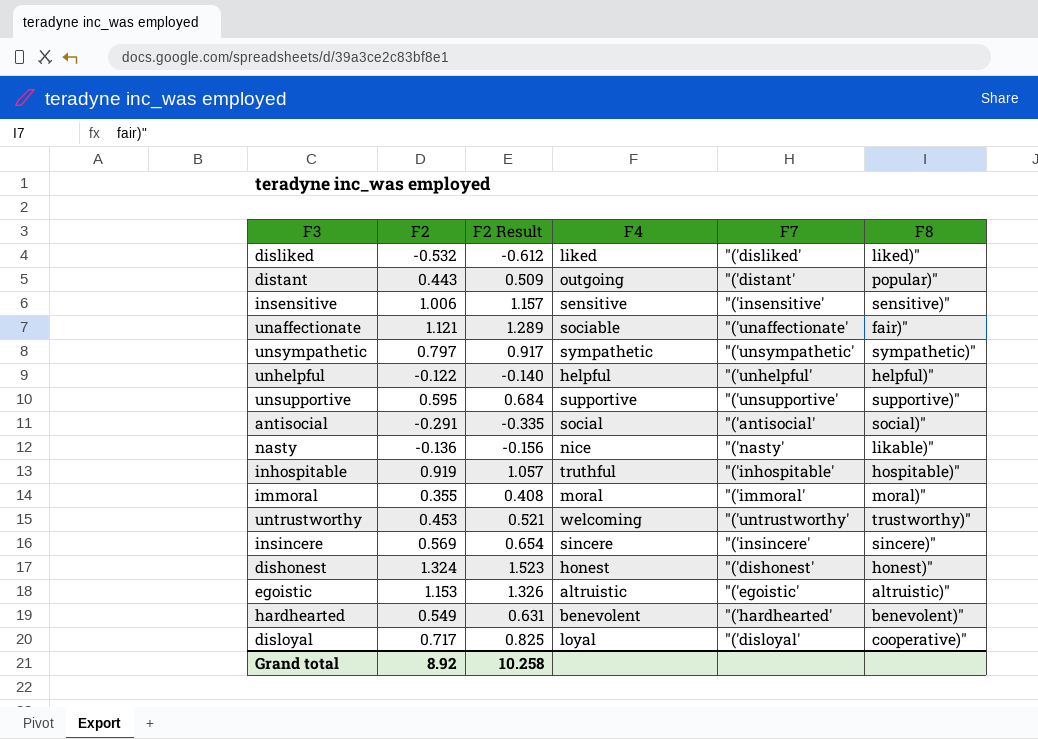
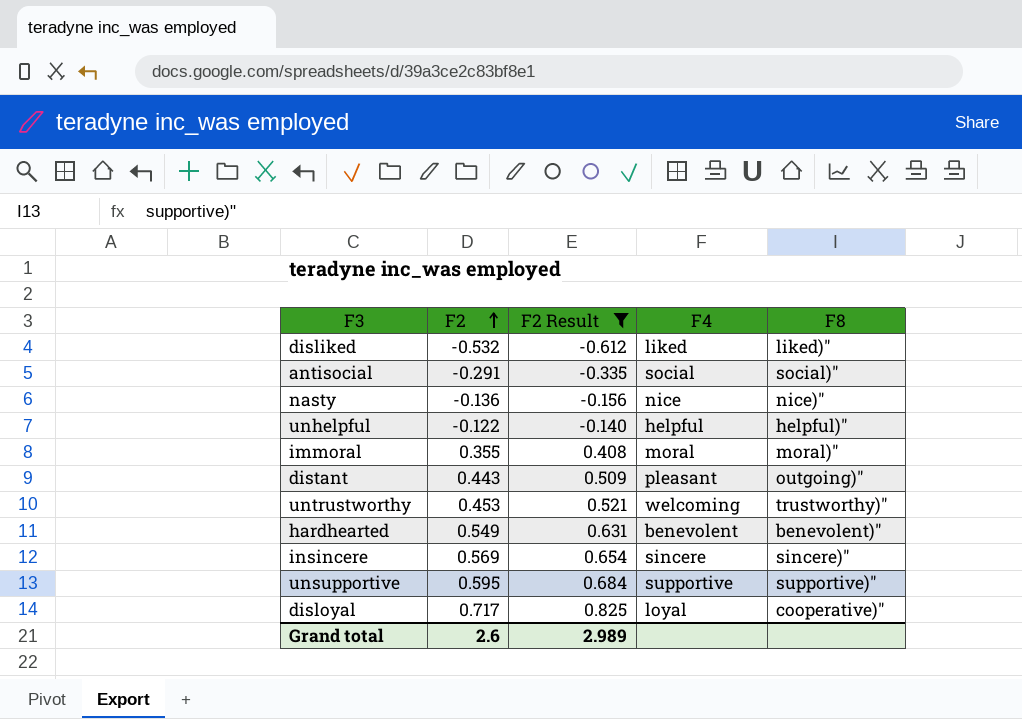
filter: none -> F2 Result <= 0.825
row order: none -> F2 ascending
column F7 | position: 5 -> none
nasty | F8: likable)" -> nice)"
distant | F4: outgoing -> pleasant
distant | F8: popular)" -> outgoing)"
Grand total | F2: 8.92 -> 2.6
Grand total | F2 Result: 10.258 -> 2.989

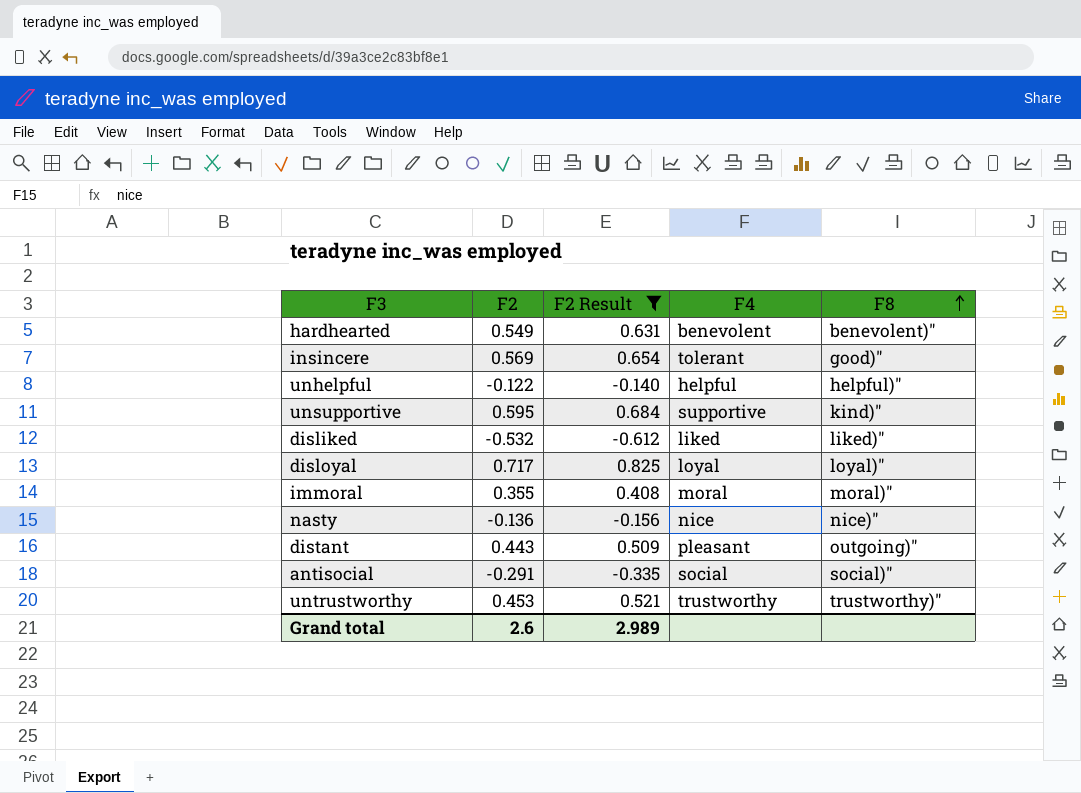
row order: F2 ascending -> F8 ascending
insincere | F4: sincere -> tolerant
insincere | F8: sincere)" -> good)"
unsupportive | F8: supportive)" -> kind)"
disloyal | F8: cooperative)" -> loyal)"
untrustworthy | F4: welcoming -> trustworthy

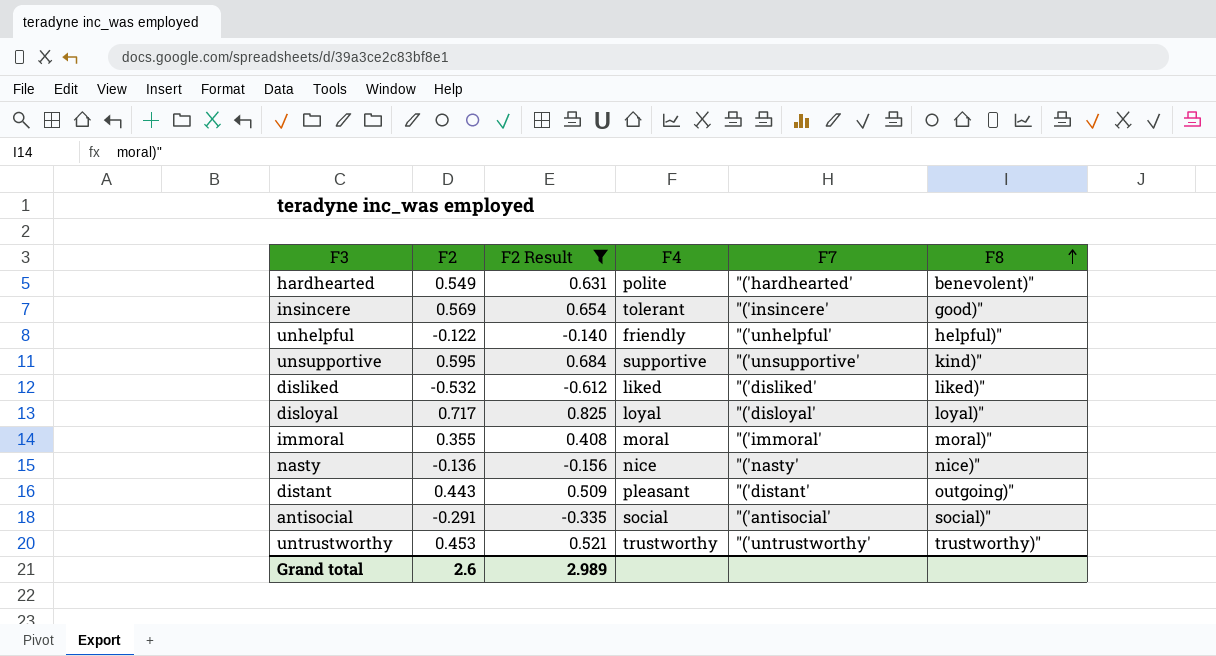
column F7 | position: none -> 5
hardhearted | F4: benevolent -> polite
unhelpful | F4: helpful -> friendly

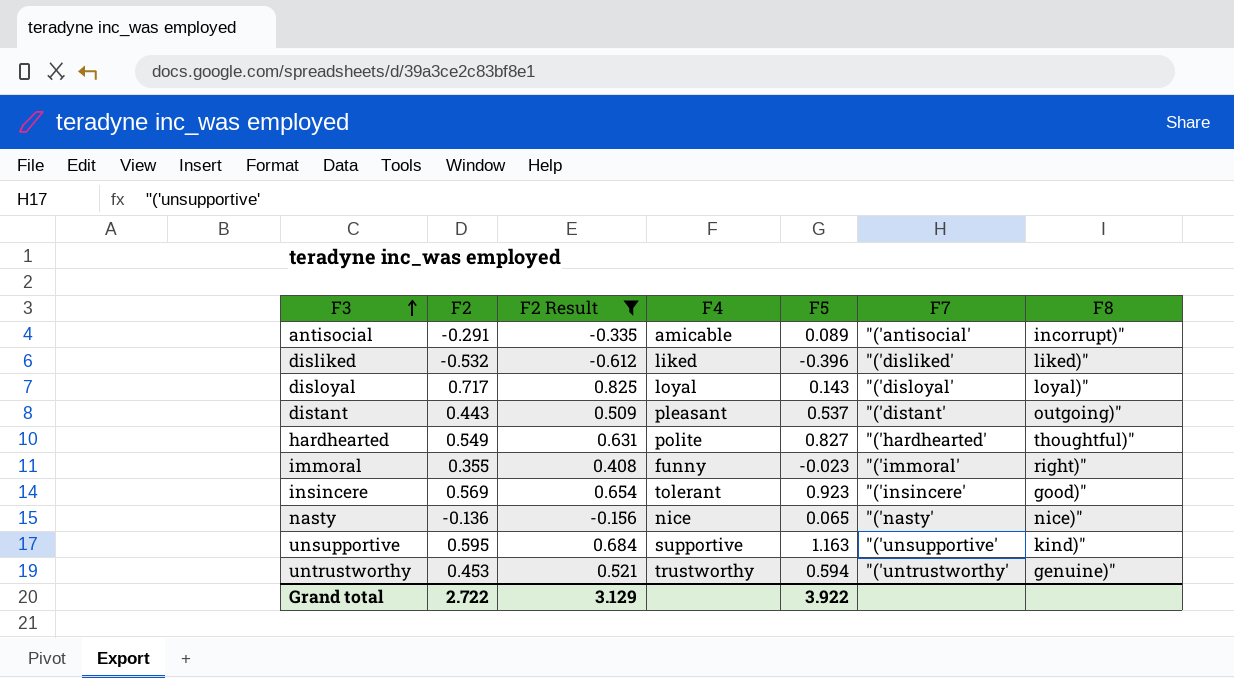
row order: F8 ascending -> F3 ascending
column F5 | position: none -> 5
row unhelpful: -0.122 | -0.140 | friendly | "('unhelpful' | helpful)" -> none
antisocial | F4: social -> amicable
antisocial | F8: social)" -> incorrupt)"
hardhearted | F8: benevolent)" -> thoughtful)"
immoral | F4: moral -> funny
immoral | F8: moral)" -> right)"
untrustworthy | F8: trustworthy)" -> genuine)"
Grand total | F2: 2.6 -> 2.722
Grand total | F2 Result: 2.989 -> 3.129

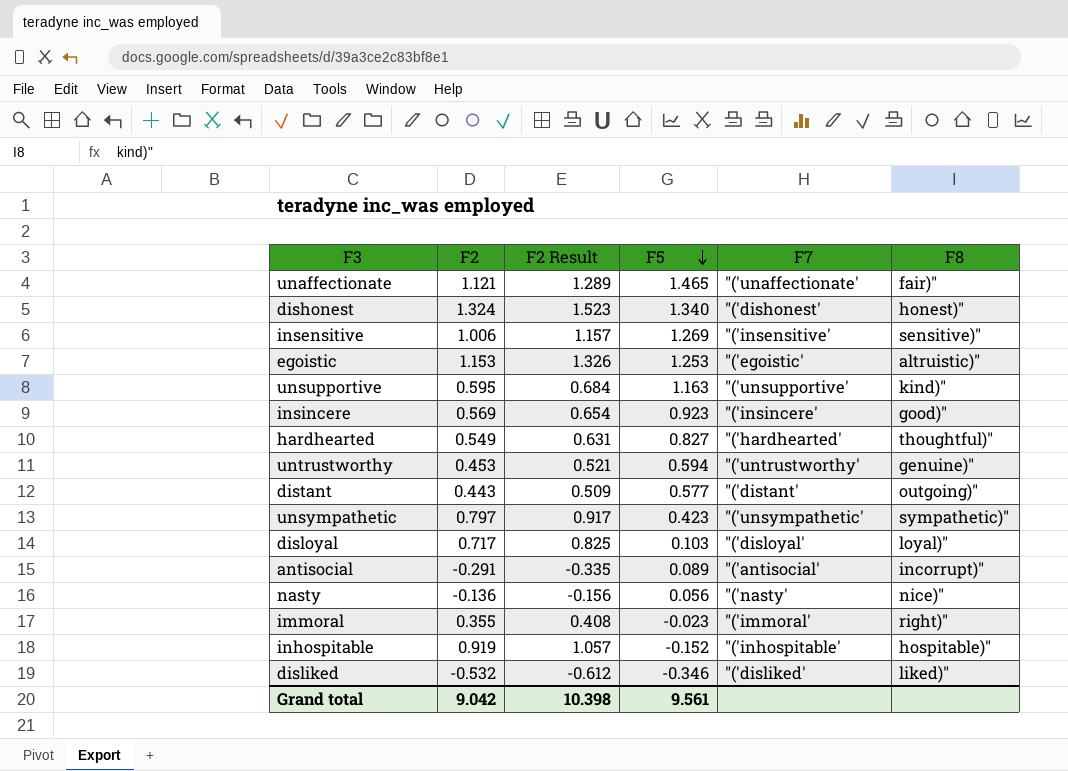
filter: F2 Result <= 0.825 -> none
row order: F3 ascending -> F5 descending
column F4 | position: 4 -> none
distant | F5: 0.537 -> 0.577
disloyal | F5: 0.143 -> 0.103
nasty | F5: 0.065 -> 0.056
disliked | F5: -0.396 -> -0.346
Grand total | F2: 2.722 -> 9.042
Grand total | F2 Result: 3.129 -> 10.398
Grand total | F5: 3.922 -> 9.561

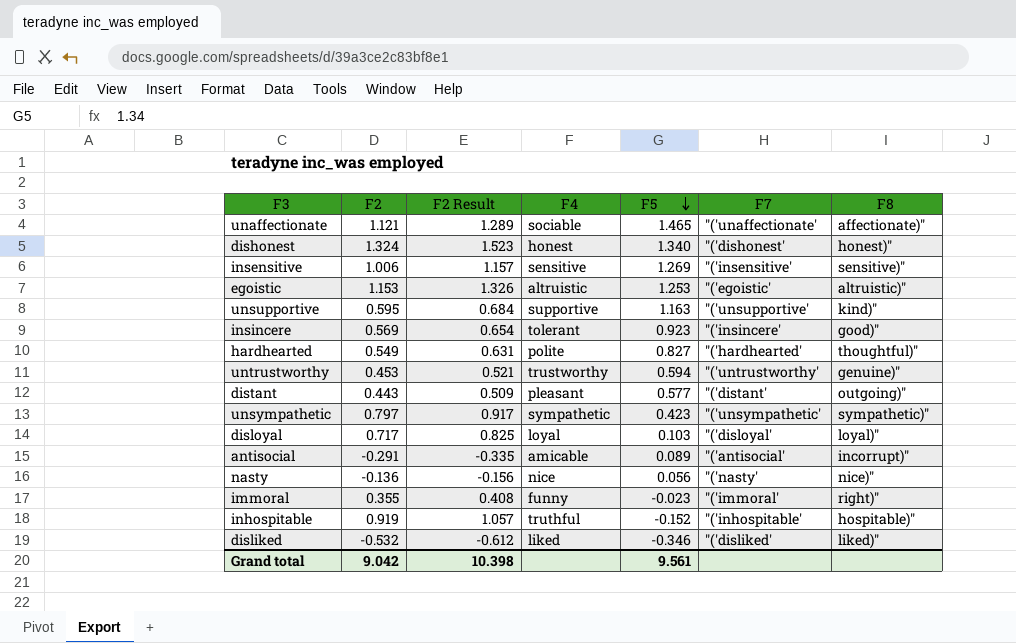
column F4 | position: none -> 4
unaffectionate | F8: fair)" -> affectionate)"

